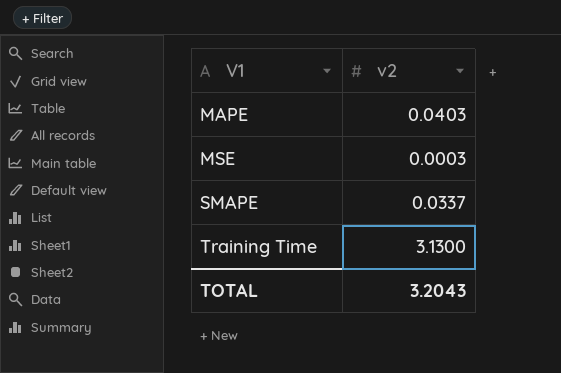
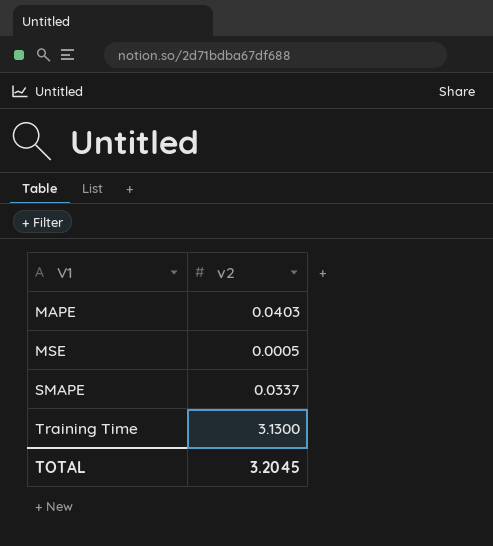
MSE | v2: 0.0003 -> 0.0005
TOTAL | v2: 3.2043 -> 3.2045

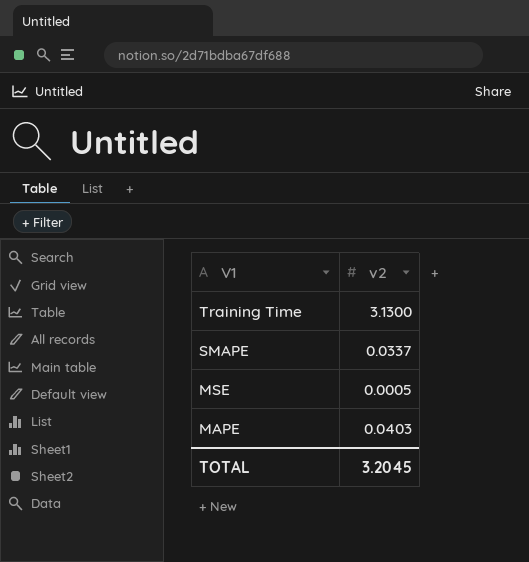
row order: V1 ascending -> V1 descending

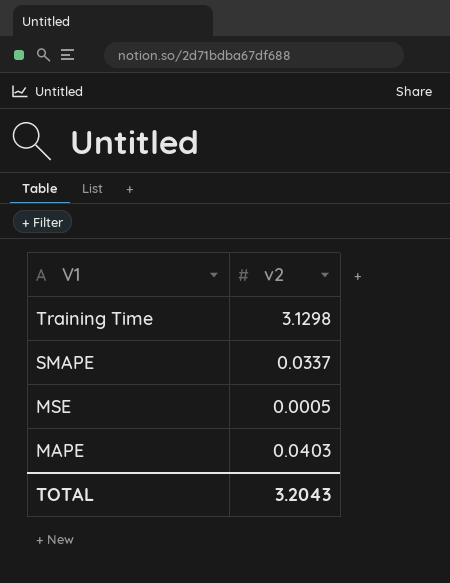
Training Time | v2: 3.1300 -> 3.1298
TOTAL | v2: 3.2045 -> 3.2043

